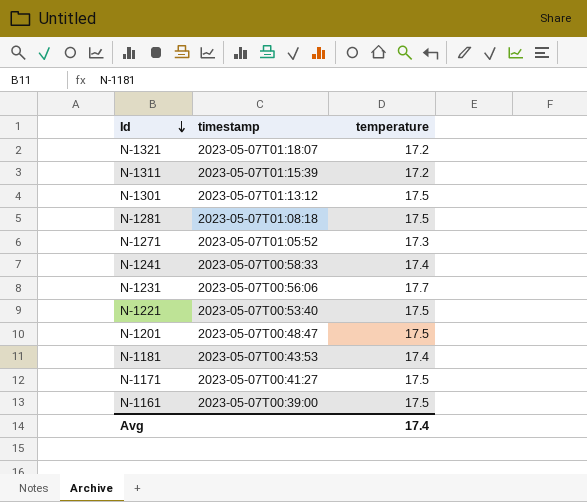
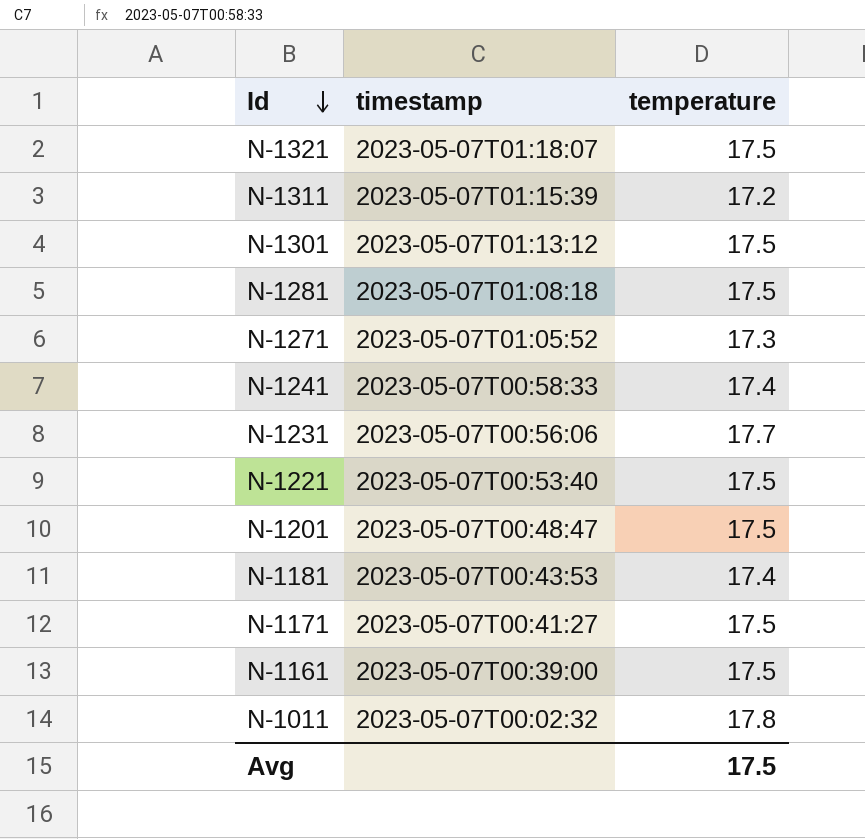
N-1321 | temperature: 17.2 -> 17.5
row N-1011: none -> 2023-05-07T00:02:32 | 17.8
Avg | temperature: 17.4 -> 17.5

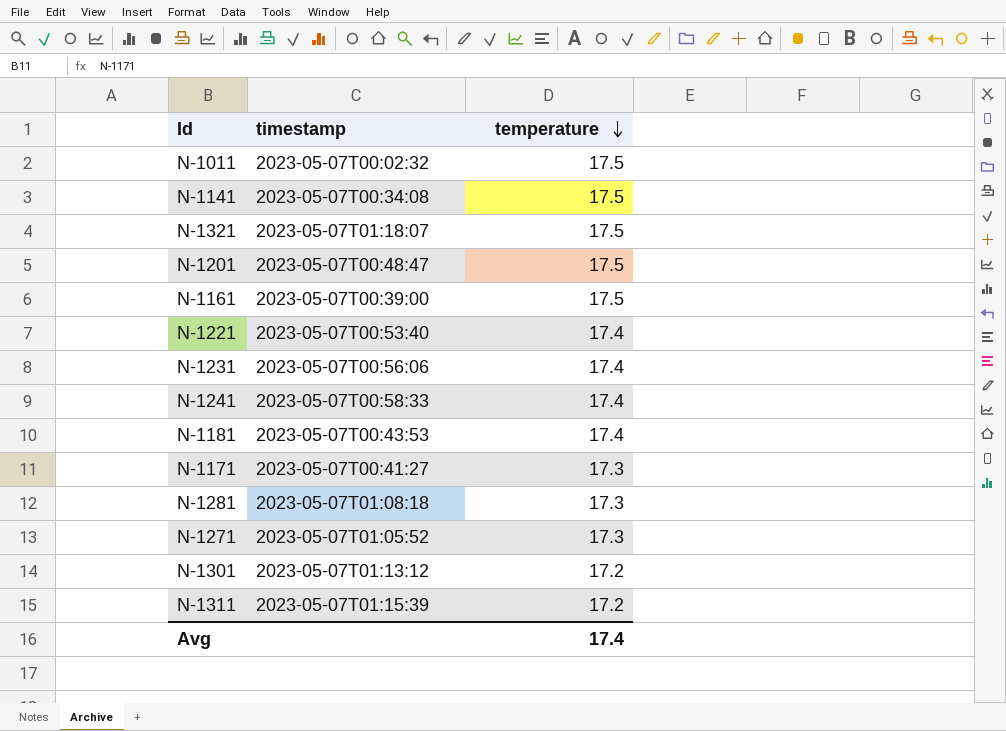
row order: Id descending -> temperature descending
N-1011 | temperature: 17.8 -> 17.5
row N-1141: none -> 2023-05-07T00:34:08 | 17.5
N-1221 | temperature: 17.5 -> 17.4
N-1231 | temperature: 17.7 -> 17.4
N-1171 | temperature: 17.5 -> 17.3
N-1281 | temperature: 17.5 -> 17.3
N-1301 | temperature: 17.5 -> 17.2
Avg | temperature: 17.5 -> 17.4

